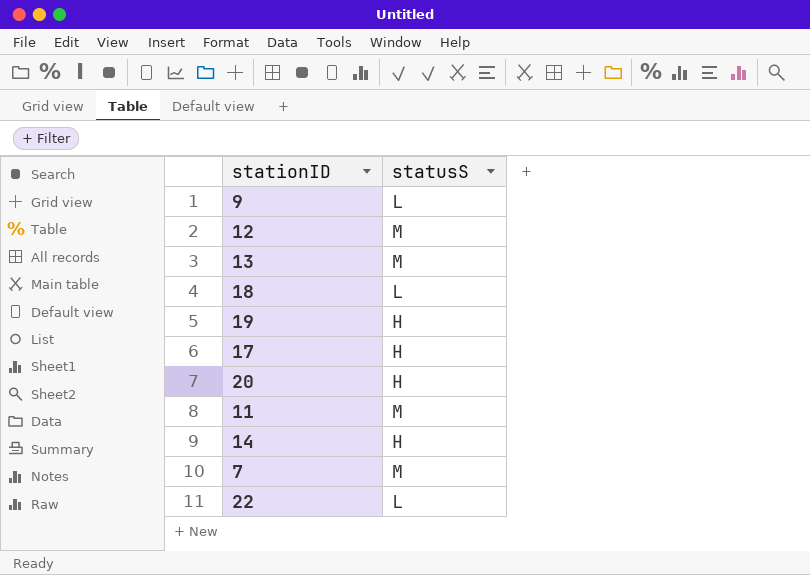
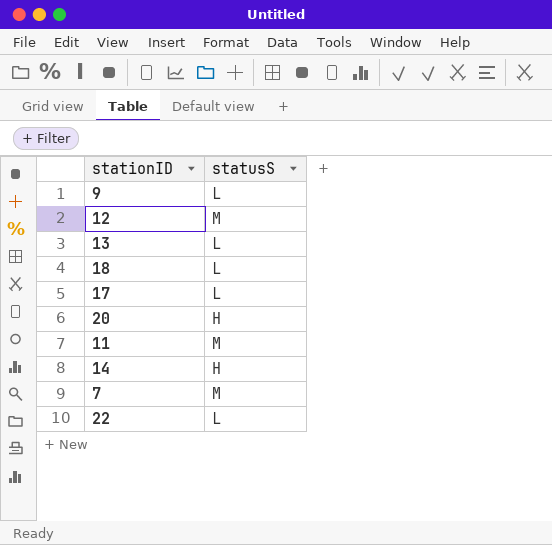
row 19: H -> none
13 | statusS: M -> L
17 | statusS: H -> L

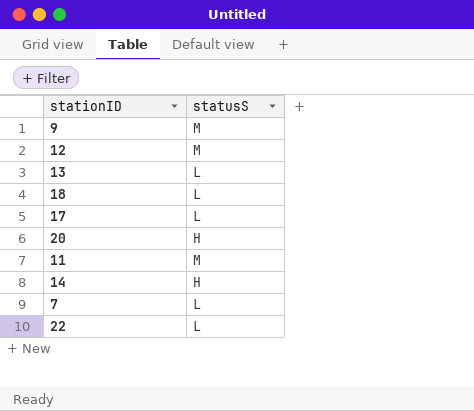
9 | statusS: L -> M
7 | statusS: M -> L

